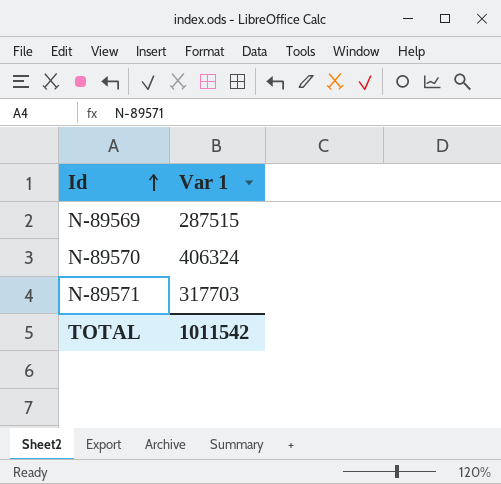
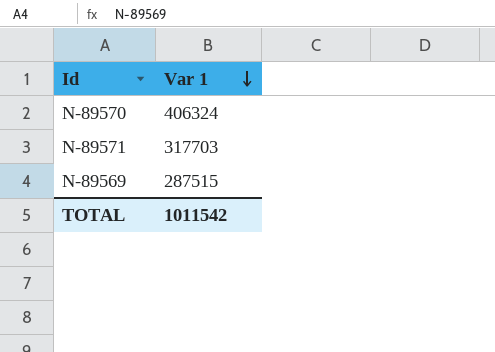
row order: Id ascending -> Var 1 descending

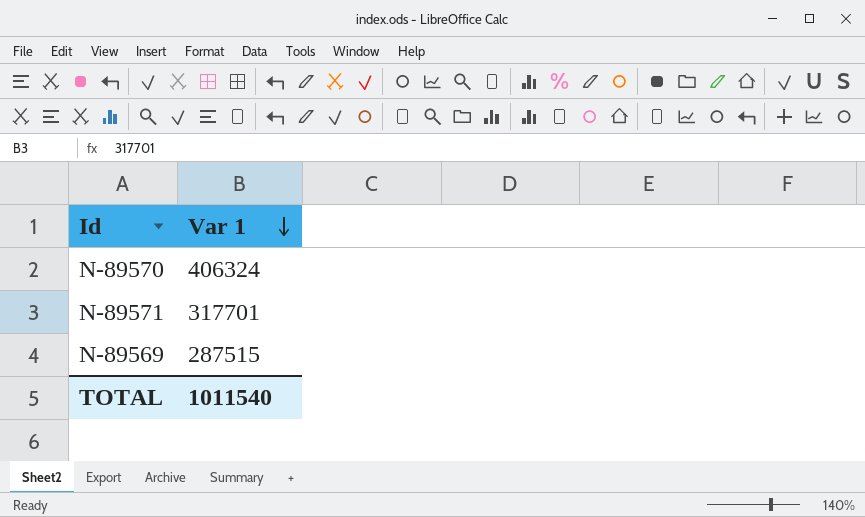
N-89571 | Var 1: 317703 -> 317701
TOTAL | Var 1: 1011542 -> 1011540

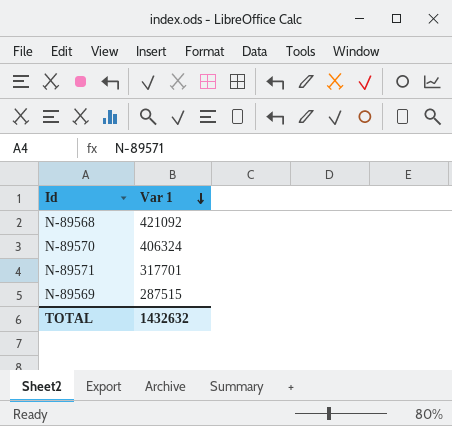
row N-89568: none -> 421092
TOTAL | Var 1: 1011540 -> 1432632

